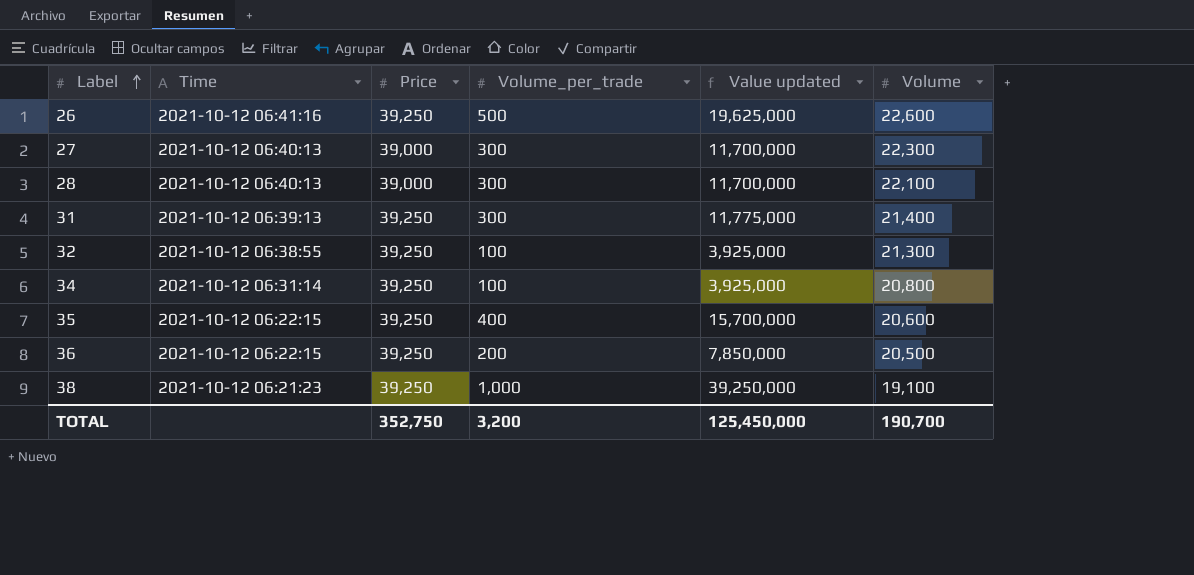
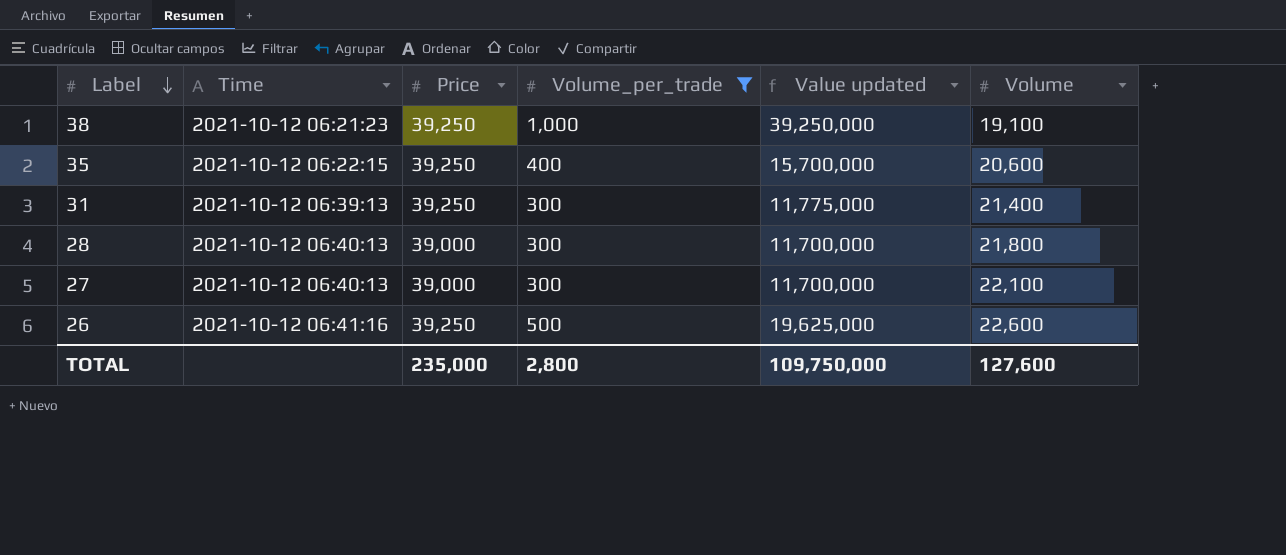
filter: none -> Volume_per_trade >= 300
row order: Label ascending -> Label descending
28 | Volume: 22,100 -> 21,800
27 | Volume: 22,300 -> 22,100
TOTAL | Price: 352,750 -> 235,000
TOTAL | Volume_per_trade: 3,200 -> 2,800
TOTAL | Value updated: 125,450,000 -> 109,750,000
TOTAL | Volume: 190,700 -> 127,600

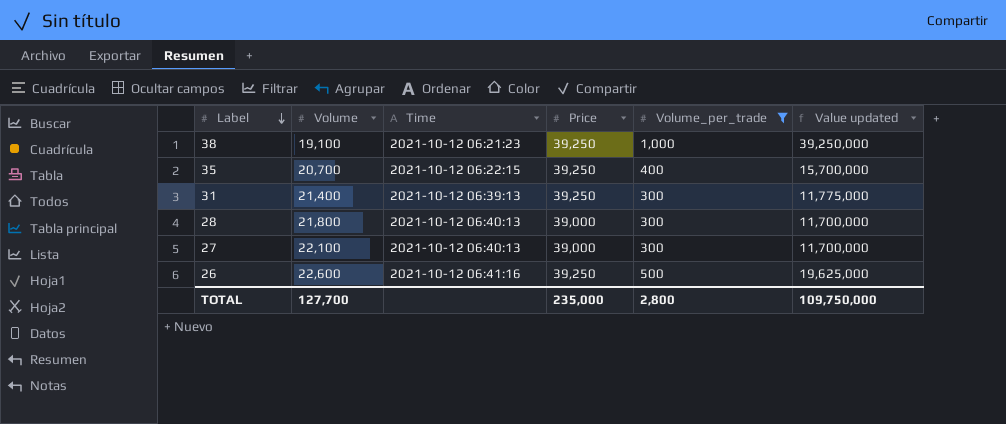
column Volume | position: 6 -> 2
35 | Volume: 20,600 -> 20,700
TOTAL | Volume: 127,600 -> 127,700

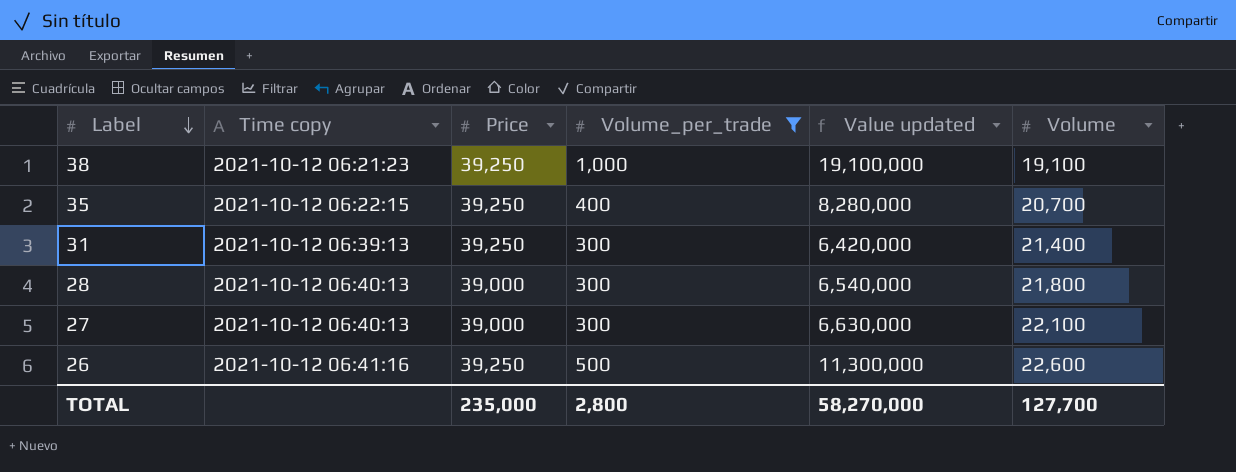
column name: Time -> Time copy
column Value updated | formula: [Price] * [Volume_per_trade] -> [Volume_per_trade] * [Volume]
column Volume | position: 2 -> 6
TOTAL | Value updated: 109,750,000 -> 58,270,000

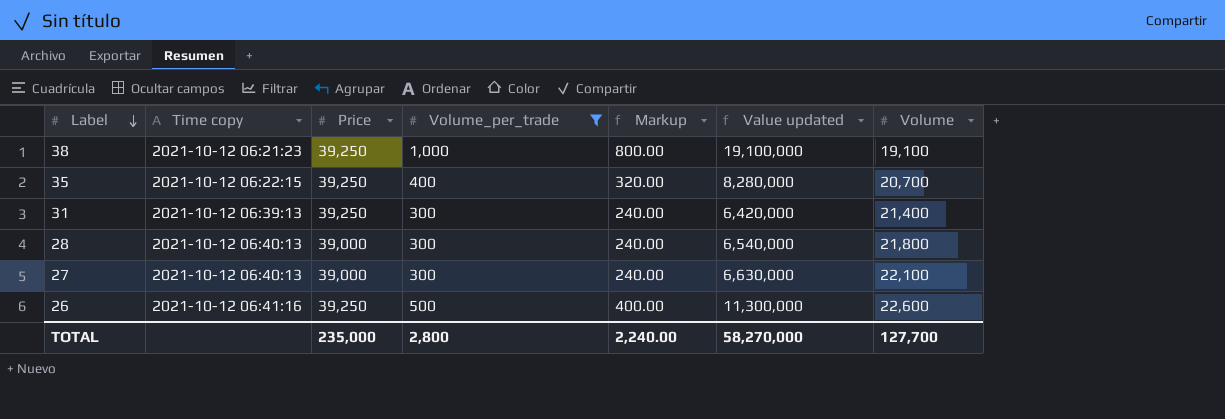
column Markup | formula: none -> [Volume_per_trade] * 0.8

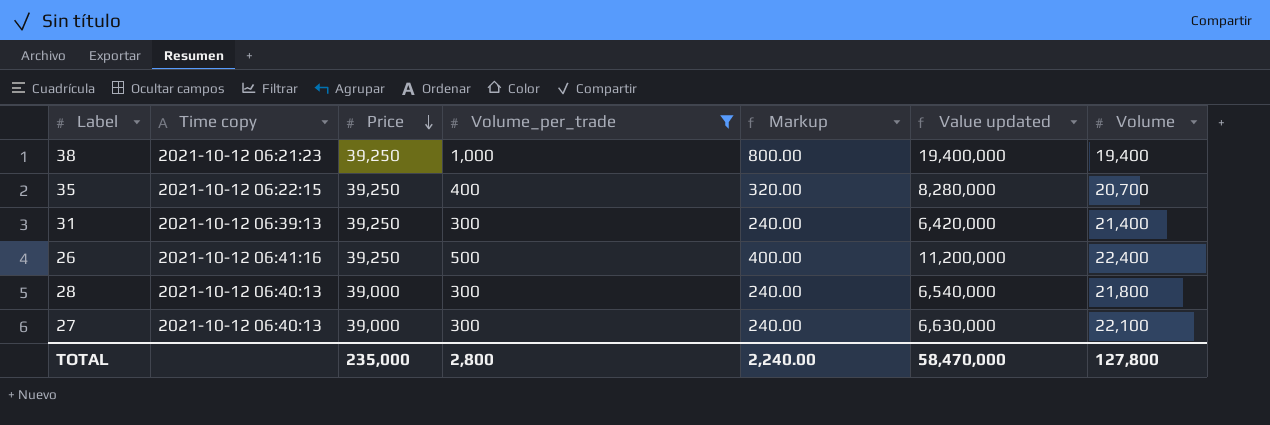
row order: Label descending -> Price descending
38 | Value updated: 19,100,000 -> 19,400,000
38 | Volume: 19,100 -> 19,400
26 | Value updated: 11,300,000 -> 11,200,000
26 | Volume: 22,600 -> 22,400
TOTAL | Value updated: 58,270,000 -> 58,470,000
TOTAL | Volume: 127,700 -> 127,800

